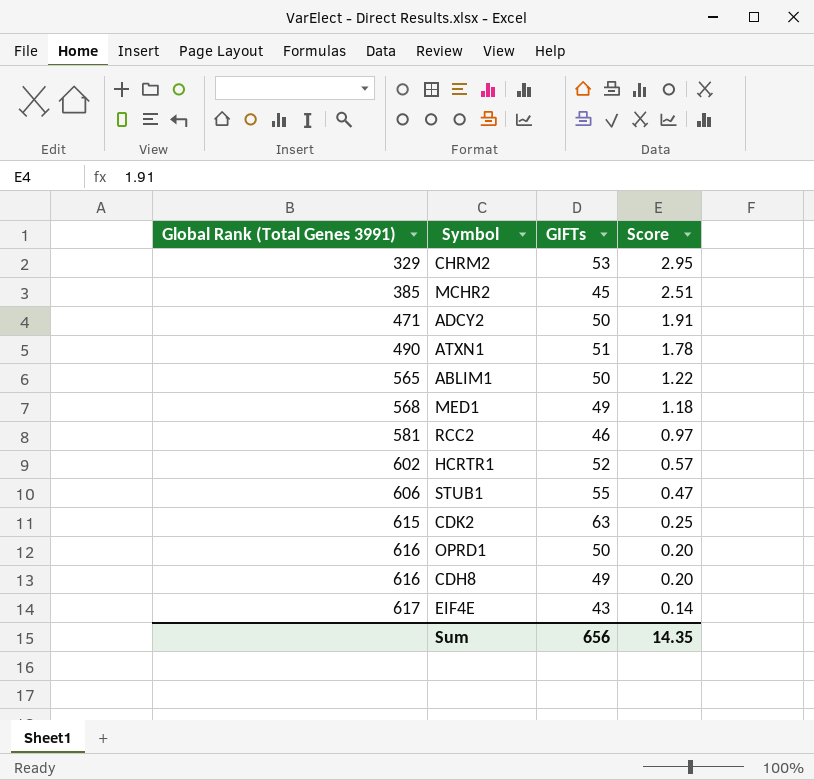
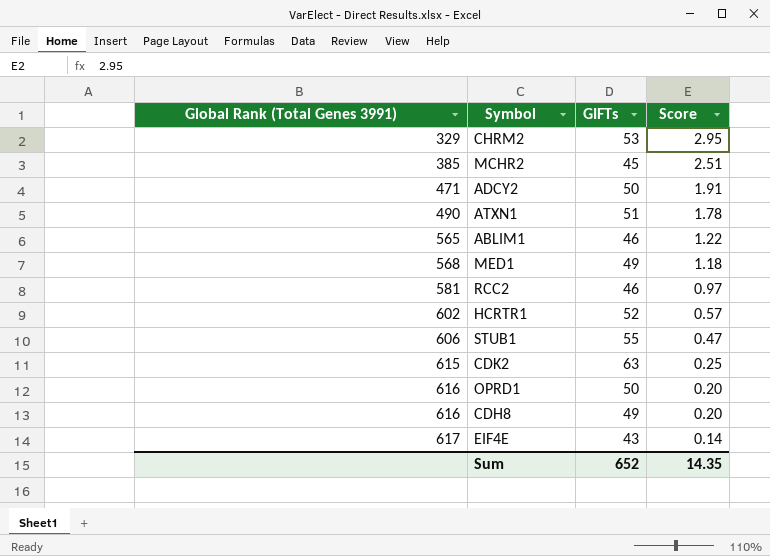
ABLIM1 | GIFTs: 50 -> 46
Sum | GIFTs: 656 -> 652

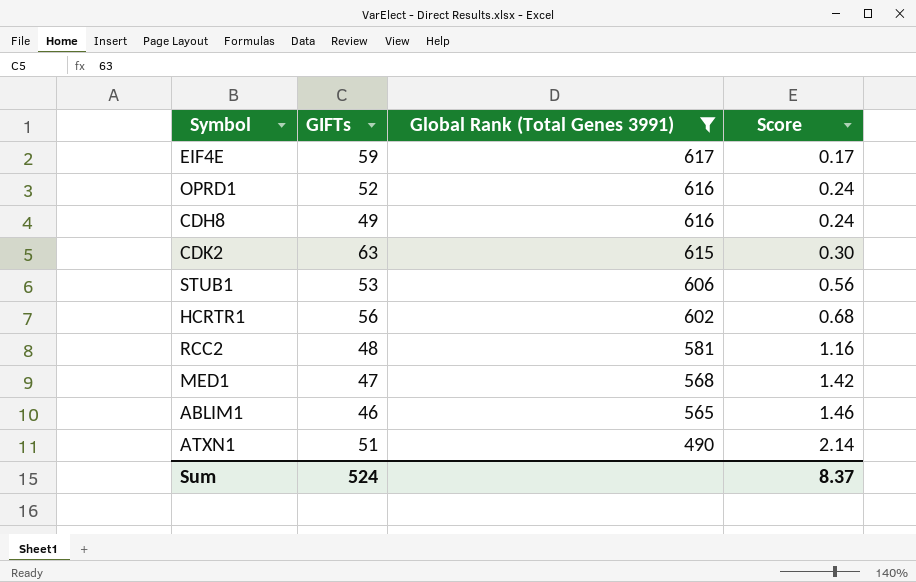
filter: none -> Global Rank (Total Genes 3991) >= 490
row order: Global Rank (Total Genes 3991) ascending -> Global Rank (Total Genes 3991) descending
column Global Rank (Total Genes 3991) | position: 1 -> 3
EIF4E | GIFTs: 43 -> 59
EIF4E | Score: 0.14 -> 0.17
OPRD1 | GIFTs: 50 -> 52
OPRD1 | Score: 0.20 -> 0.24
CDH8 | Score: 0.20 -> 0.24
CDK2 | Score: 0.25 -> 0.30
STUB1 | GIFTs: 55 -> 53
STUB1 | Score: 0.47 -> 0.56
HCRTR1 | GIFTs: 52 -> 56
HCRTR1 | Score: 0.57 -> 0.68
RCC2 | GIFTs: 46 -> 48
RCC2 | Score: 0.97 -> 1.16
MED1 | GIFTs: 49 -> 47
MED1 | Score: 1.18 -> 1.42
ABLIM1 | Score: 1.22 -> 1.46
ATXN1 | Score: 1.78 -> 2.14
Sum | GIFTs: 652 -> 524
Sum | Score: 14.35 -> 8.37

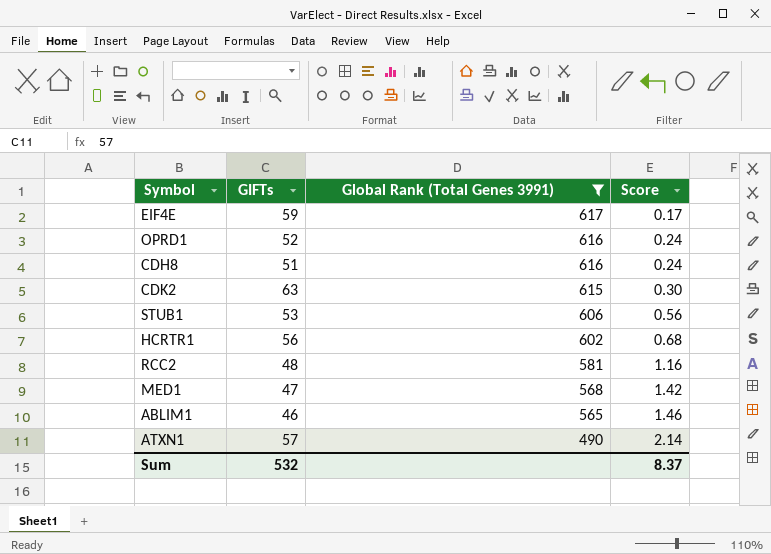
CDH8 | GIFTs: 49 -> 51
ATXN1 | GIFTs: 51 -> 57
Sum | GIFTs: 524 -> 532

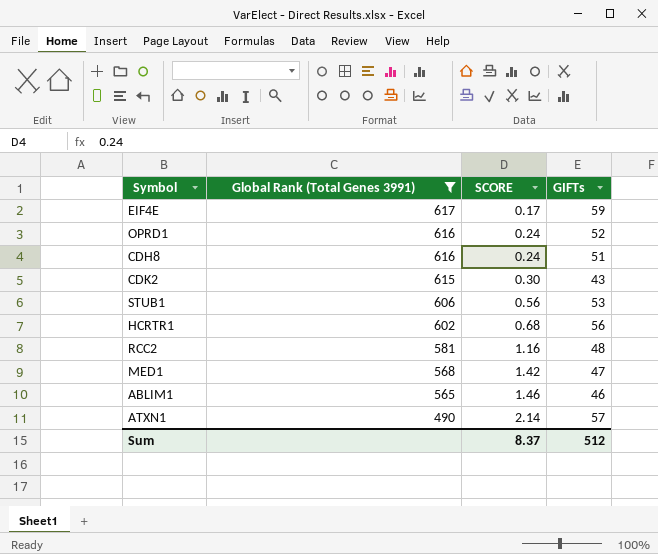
column name: Score -> SCORE
column GIFTs | position: 2 -> 4
CDK2 | GIFTs: 63 -> 43
Sum | GIFTs: 532 -> 512

